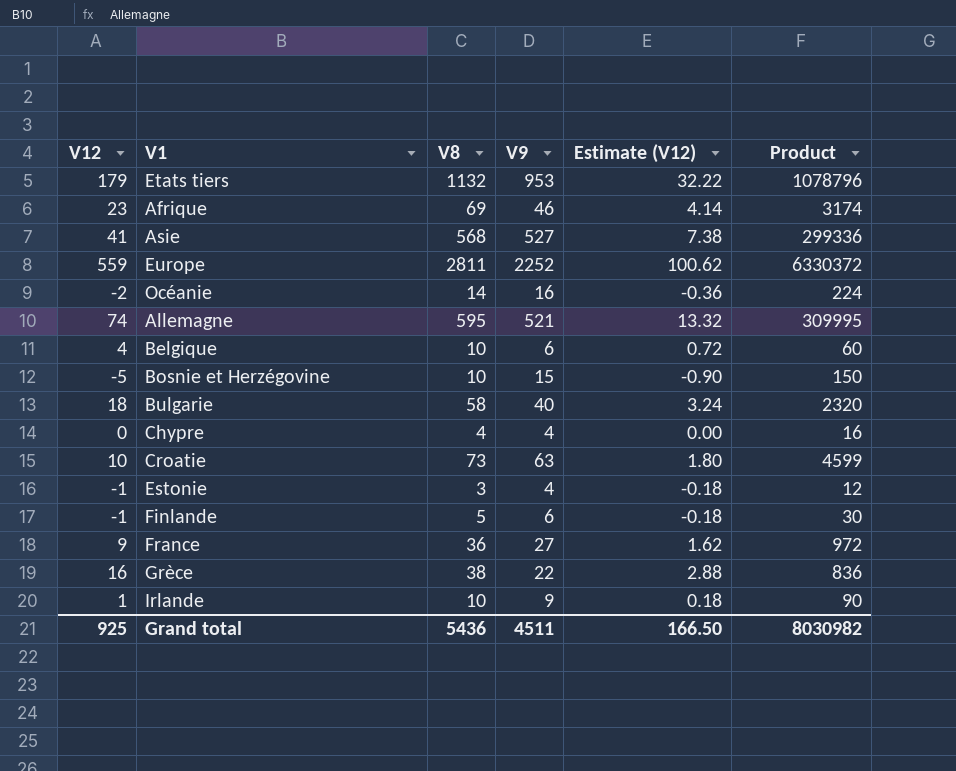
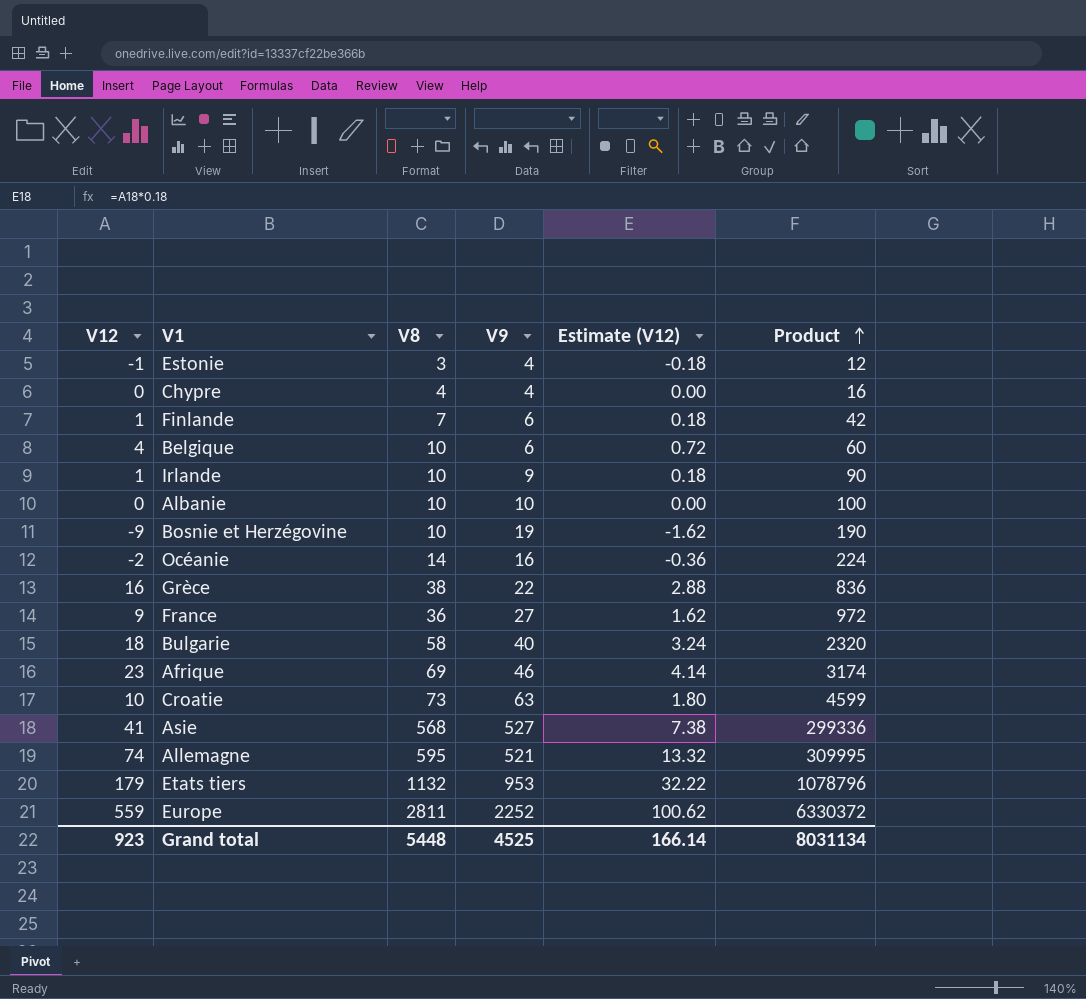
row order: none -> Product ascending
Finlande | V12: -1 -> 1
Finlande | V8: 5 -> 7
Finlande | Estimate (V12): -0.18 -> 0.18
Finlande | Product: 30 -> 42
row Albanie: none -> 0 | 10 | 10 | 0.00 | 100
Bosnie et Herzégovine | V12: -5 -> -9
Bosnie et Herzégovine | V9: 15 -> 19
Bosnie et Herzégovine | Estimate (V12): -0.90 -> -1.62
Bosnie et Herzégovine | Product: 150 -> 190
Grand total | V12: 925 -> 923
Grand total | V8: 5436 -> 5448
Grand total | V9: 4511 -> 4525
Grand total | Estimate (V12): 166.50 -> 166.14
Grand total | Product: 8030982 -> 8031134

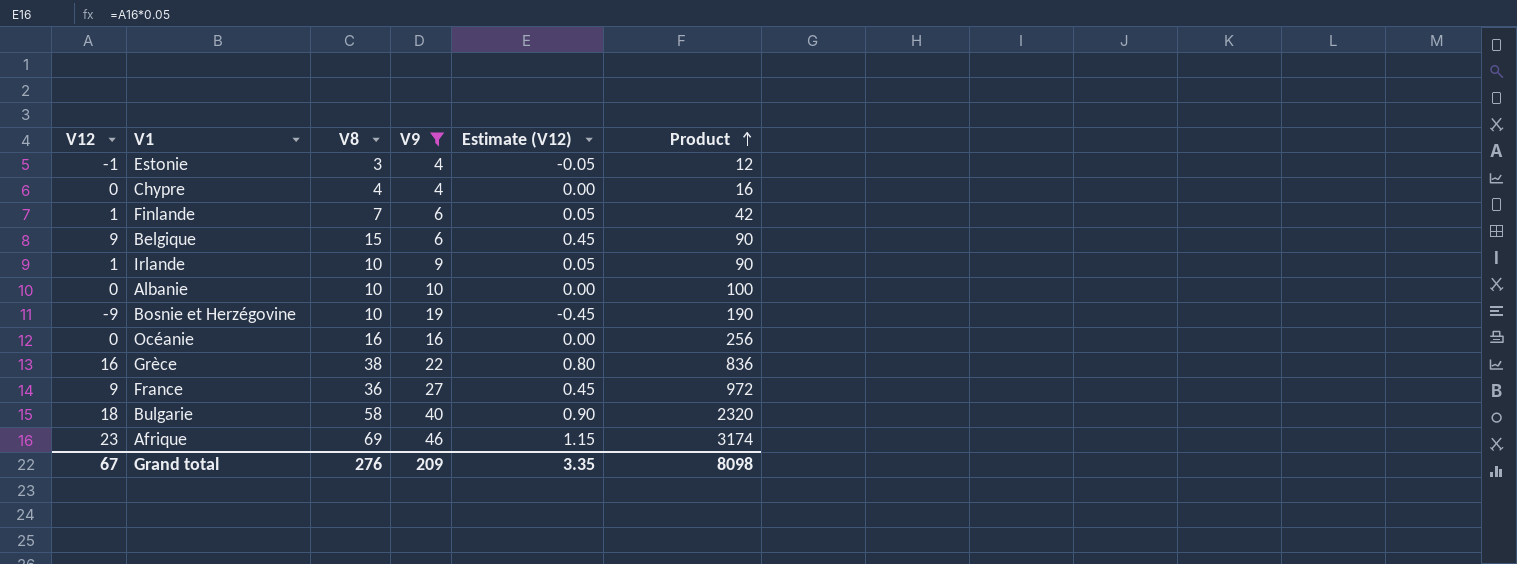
filter: none -> V9 <= 46
column Estimate (V12) | formula: [V12] * 0.18 -> [V12] * 0.05
Belgique | V12: 4 -> 9
Belgique | V8: 10 -> 15
Belgique | Product: 60 -> 90
Océanie | V12: -2 -> 0
Océanie | V8: 14 -> 16
Océanie | Product: 224 -> 256
Grand total | V12: 923 -> 67
Grand total | V8: 5448 -> 276
Grand total | V9: 4525 -> 209
Grand total | Estimate (V12): 166.14 -> 3.35
Grand total | Product: 8031134 -> 8098

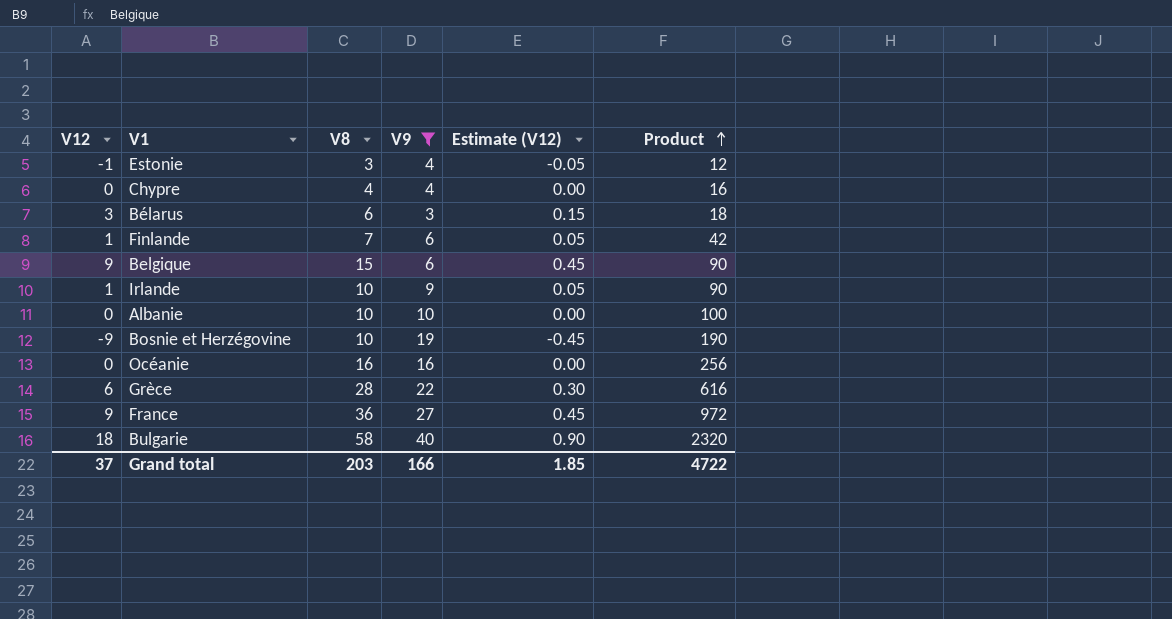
row Afrique: 23 | 69 | 46 | 1.15 | 3174 -> none
row Bélarus: none -> 3 | 6 | 3 | 0.15 | 18
Grèce | V12: 16 -> 6
Grèce | V8: 38 -> 28
Grèce | Estimate (V12): 0.80 -> 0.30
Grèce | Product: 836 -> 616
Grand total | V12: 67 -> 37
Grand total | V8: 276 -> 203
Grand total | V9: 209 -> 166
Grand total | Estimate (V12): 3.35 -> 1.85
Grand total | Product: 8098 -> 4722

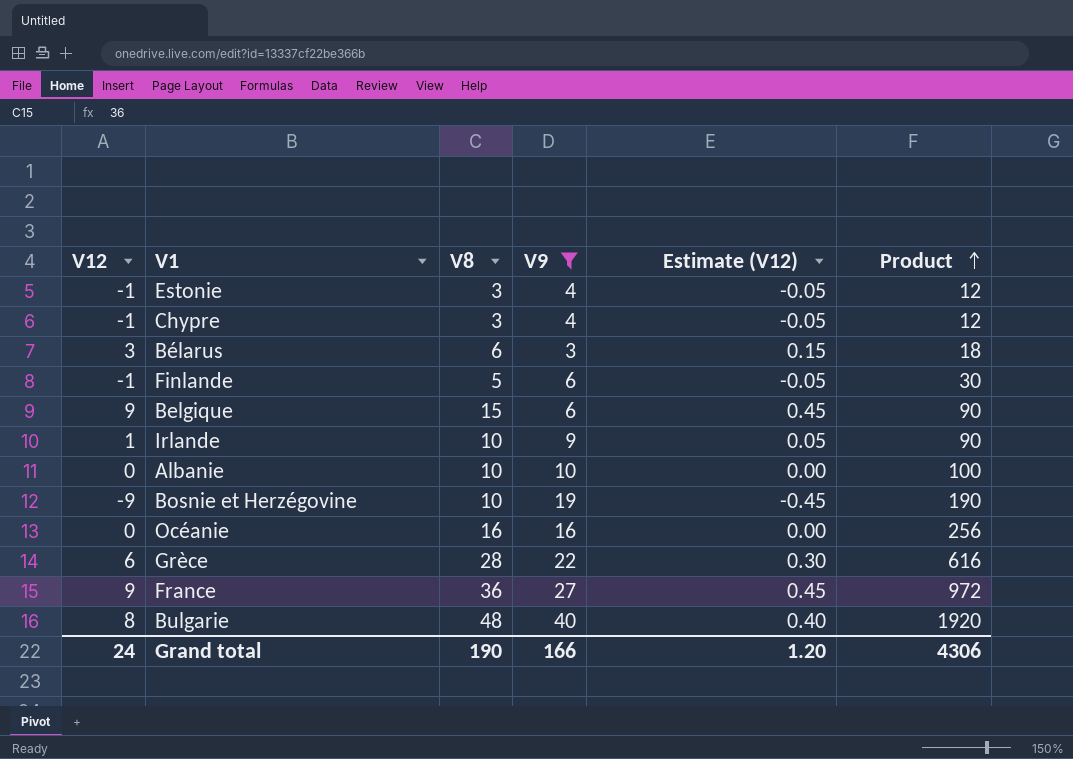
Chypre | V12: 0 -> -1
Chypre | V8: 4 -> 3
Chypre | Estimate (V12): 0.00 -> -0.05
Chypre | Product: 16 -> 12
Finlande | V12: 1 -> -1
Finlande | V8: 7 -> 5
Finlande | Estimate (V12): 0.05 -> -0.05
Finlande | Product: 42 -> 30
Bulgarie | V12: 18 -> 8
Bulgarie | V8: 58 -> 48
Bulgarie | Estimate (V12): 0.90 -> 0.40
Bulgarie | Product: 2320 -> 1920
Grand total | V12: 37 -> 24
Grand total | V8: 203 -> 190
Grand total | Estimate (V12): 1.85 -> 1.20
Grand total | Product: 4722 -> 4306

